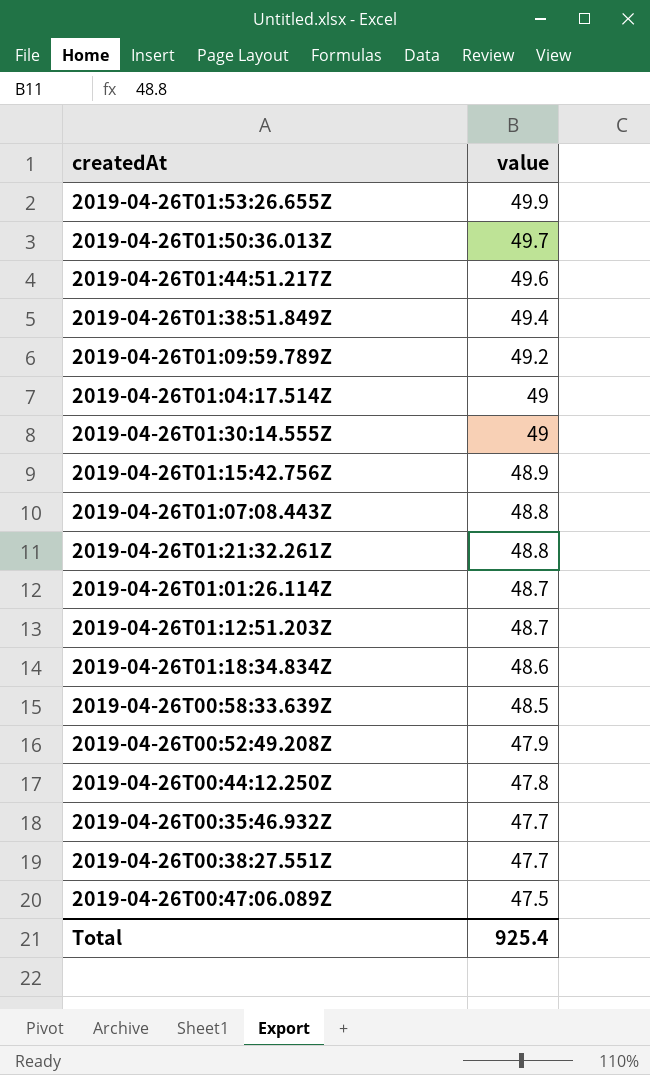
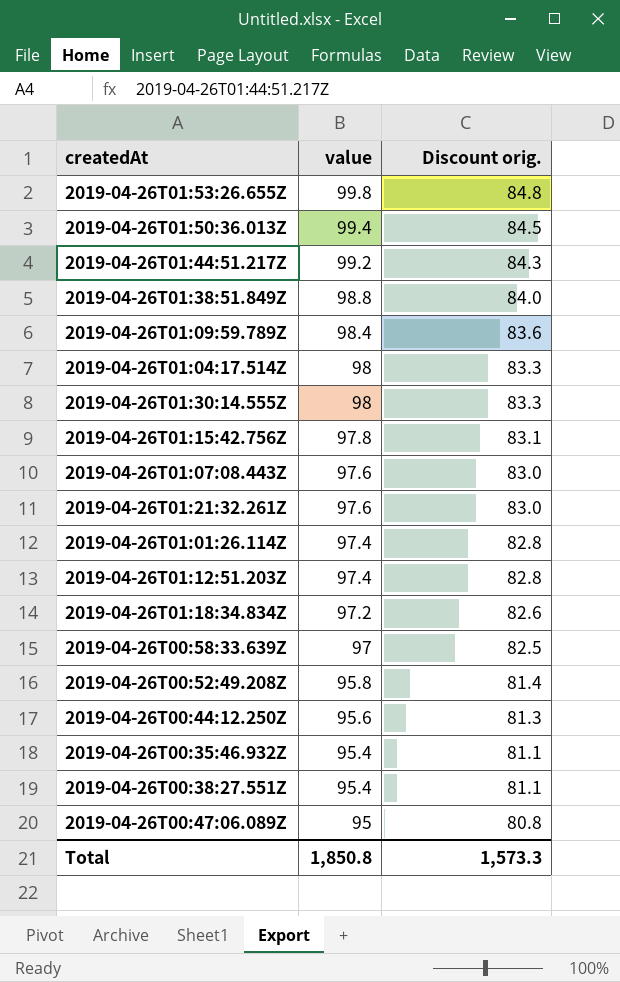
column Discount orig. | formula: none -> [value] * 0.85
2019-04-26T01:53:26.655Z | value: 49.9 -> 99.8
2019-04-26T01:50:36.013Z | value: 49.7 -> 99.4
2019-04-26T01:44:51.217Z | value: 49.6 -> 99.2
2019-04-26T01:38:51.849Z | value: 49.4 -> 98.8
2019-04-26T01:09:59.789Z | value: 49.2 -> 98.4
2019-04-26T01:04:17.514Z | value: 49 -> 98
2019-04-26T01:30:14.555Z | value: 49 -> 98
2019-04-26T01:15:42.756Z | value: 48.9 -> 97.8
2019-04-26T01:07:08.443Z | value: 48.8 -> 97.6
2019-04-26T01:21:32.261Z | value: 48.8 -> 97.6
2019-04-26T01:01:26.114Z | value: 48.7 -> 97.4
2019-04-26T01:12:51.203Z | value: 48.7 -> 97.4
2019-04-26T01:18:34.834Z | value: 48.6 -> 97.2
2019-04-26T00:58:33.639Z | value: 48.5 -> 97
2019-04-26T00:52:49.208Z | value: 47.9 -> 95.8
2019-04-26T00:44:12.250Z | value: 47.8 -> 95.6
2019-04-26T00:35:46.932Z | value: 47.7 -> 95.4
2019-04-26T00:38:27.551Z | value: 47.7 -> 95.4
2019-04-26T00:47:06.089Z | value: 47.5 -> 95
Total | value: 925.4 -> 1,850.8

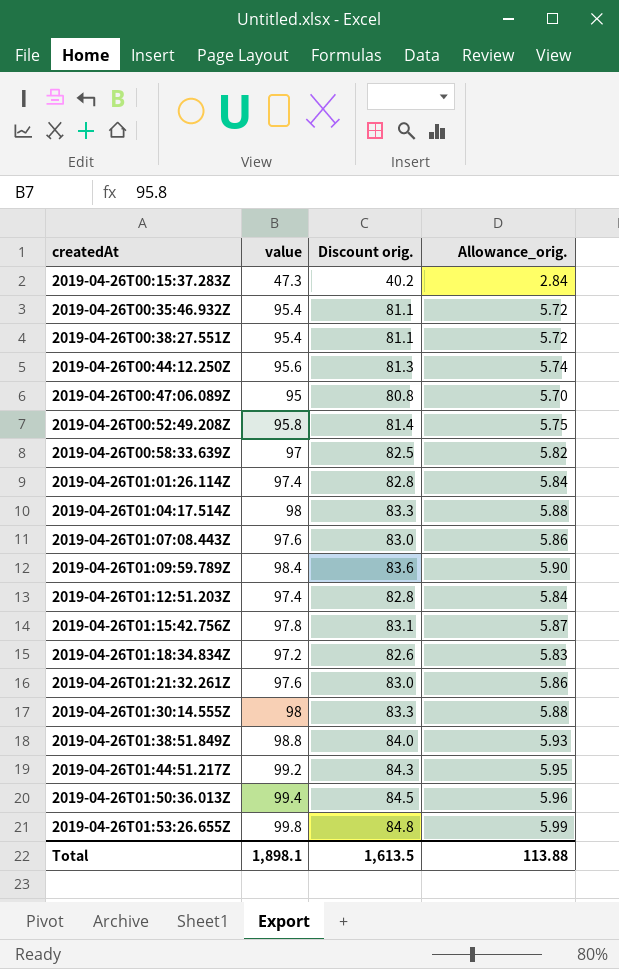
row order: value descending -> createdAt ascending
column Allowance_orig. | formula: none -> [value] * 0.06
row 2019-04-26T00:15:37.283Z: none -> 47.3 | 40.2 | 2.84
Total | value: 1,850.8 -> 1,898.1
Total | Discount orig.: 1,573.3 -> 1,613.5

